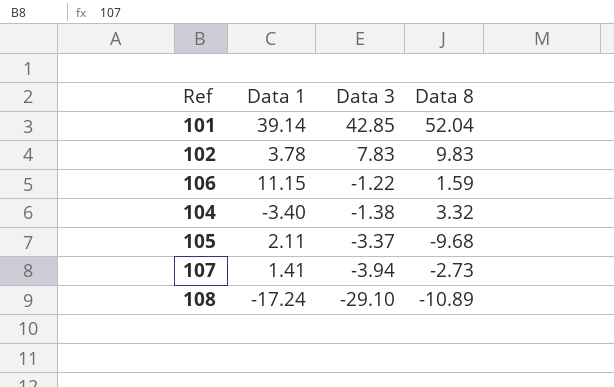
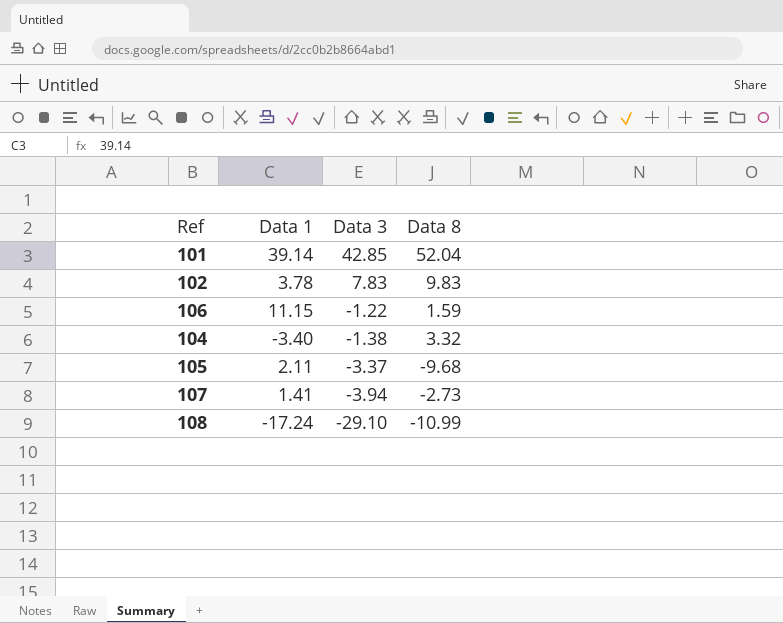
108 | Data 8: -10.89 -> -10.99

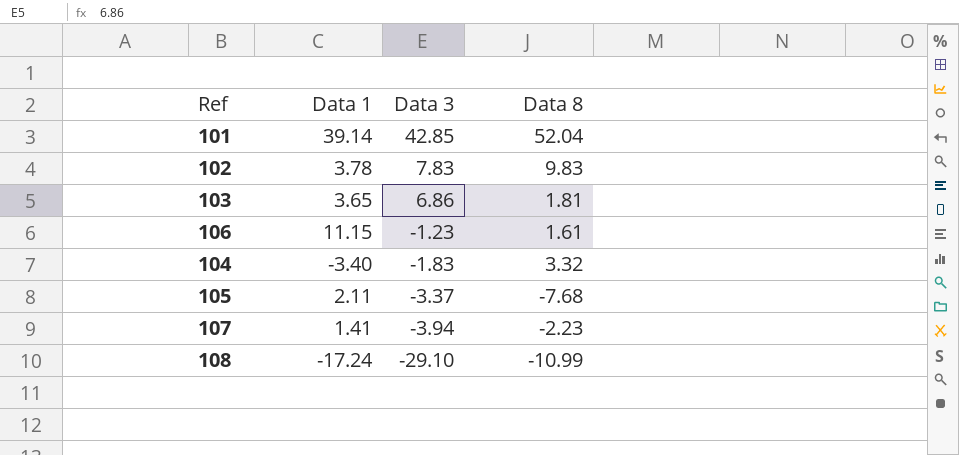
row 103: none -> 3.65 | 6.86 | 1.81
106 | Data 3: -1.22 -> -1.23
106 | Data 8: 1.59 -> 1.61
104 | Data 3: -1.38 -> -1.83
105 | Data 8: -9.68 -> -7.68
107 | Data 8: -2.73 -> -2.23

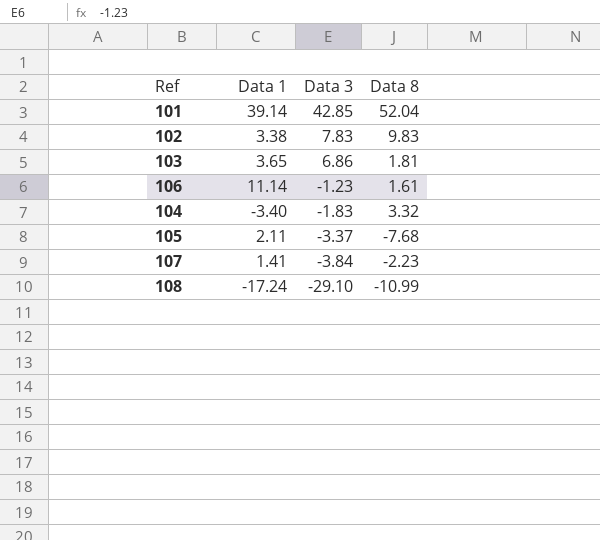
102 | Data 1: 3.78 -> 3.38
106 | Data 1: 11.15 -> 11.14
107 | Data 3: -3.94 -> -3.84

